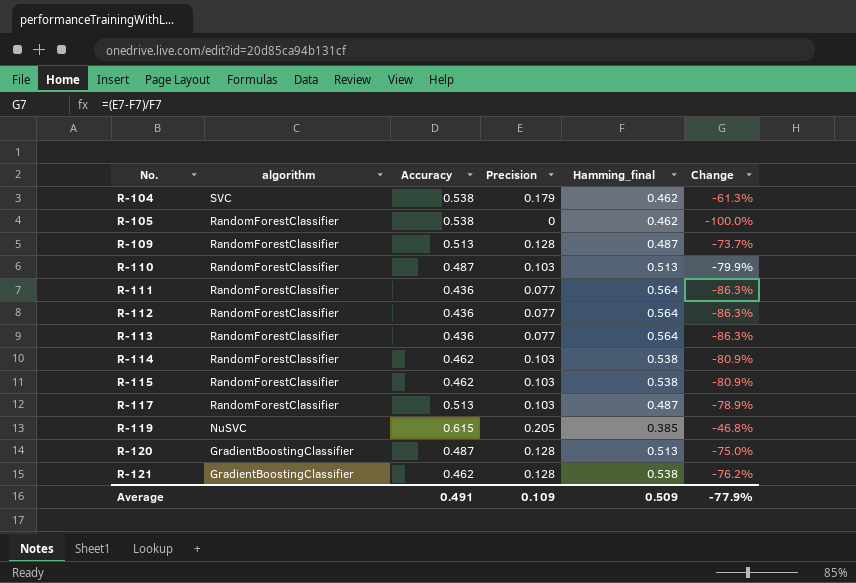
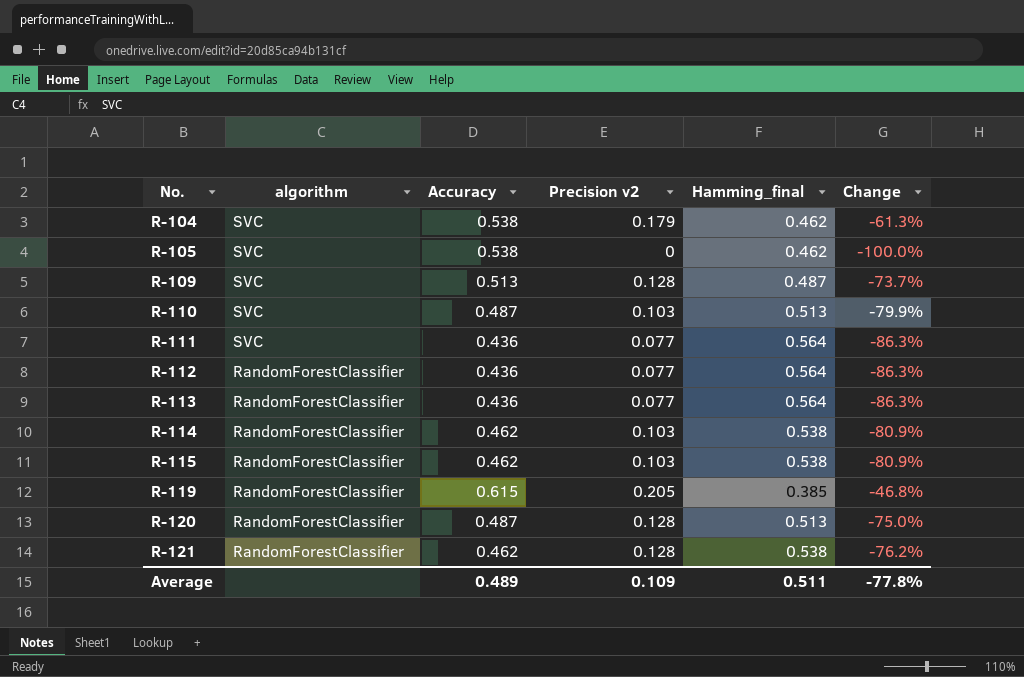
column name: Precision -> Precision v2
row R-117: RandomForestClassifier | 0.513 | 0.103 | 0.487 | -78.9% -> none
R-105 | algorithm: RandomForestClassifier -> SVC
R-109 | algorithm: RandomForestClassifier -> SVC
R-110 | algorithm: RandomForestClassifier -> SVC
R-111 | algorithm: RandomForestClassifier -> SVC
R-119 | algorithm: NuSVC -> RandomForestClassifier
R-120 | algorithm: GradientBoostingClassifier -> RandomForestClassifier
R-121 | algorithm: GradientBoostingClassifier -> RandomForestClassifier
Average | Accuracy: 0.491 -> 0.489
Average | Hamming_final: 0.509 -> 0.511
Average | Change: -77.9% -> -77.8%

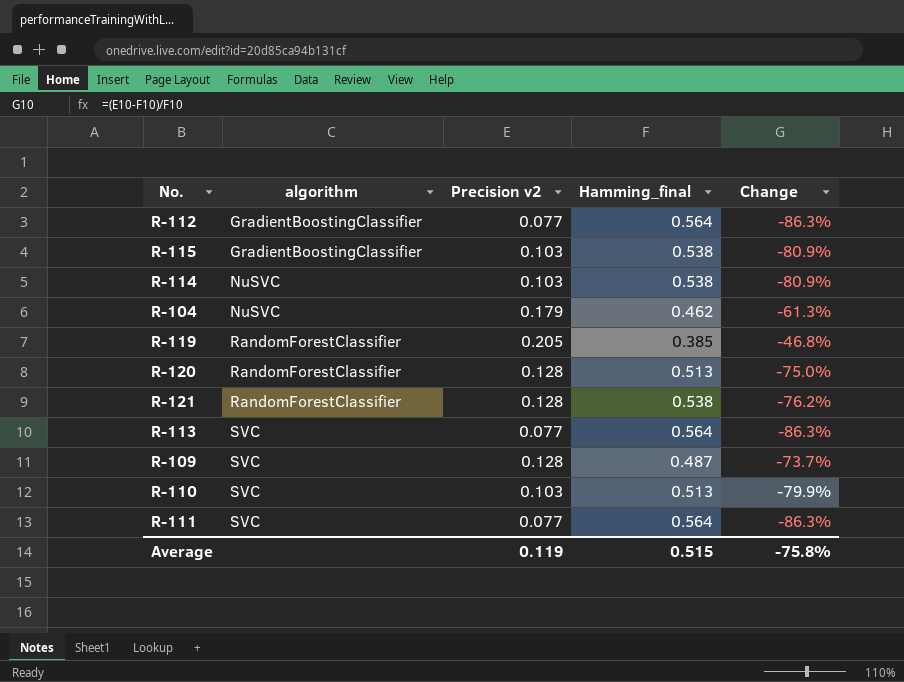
row order: No. ascending -> algorithm ascending
column Accuracy | position: 3 -> none
row R-105: SVC | 0.538 | 0 | 0.462 | -100.0% -> none
R-112 | algorithm: RandomForestClassifier -> GradientBoostingClassifier
R-115 | algorithm: RandomForestClassifier -> GradientBoostingClassifier
R-114 | algorithm: RandomForestClassifier -> NuSVC
R-104 | algorithm: SVC -> NuSVC
R-113 | algorithm: RandomForestClassifier -> SVC
Average | Precision v2: 0.109 -> 0.119
Average | Hamming_final: 0.511 -> 0.515
Average | Change: -77.8% -> -75.8%

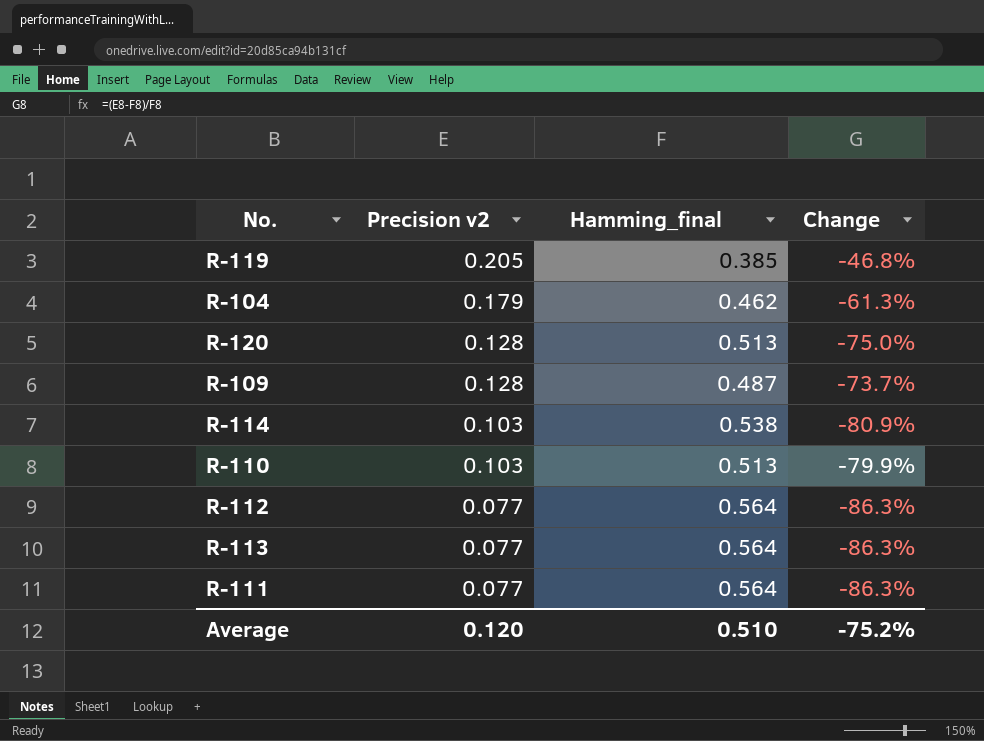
row order: algorithm ascending -> Precision v2 descending
column algorithm | position: 2 -> none
row R-115: GradientBoostingClassifier | 0.103 | 0.538 | -80.9% -> none
row R-121: RandomForestClassifier | 0.128 | 0.538 | -76.2% -> none
Average | Precision v2: 0.119 -> 0.120
Average | Hamming_final: 0.515 -> 0.510
Average | Change: -75.8% -> -75.2%

